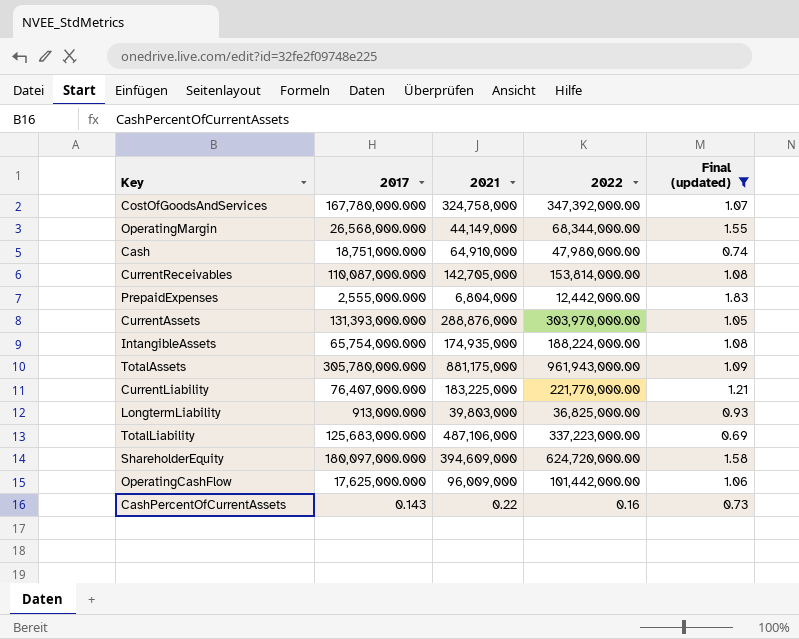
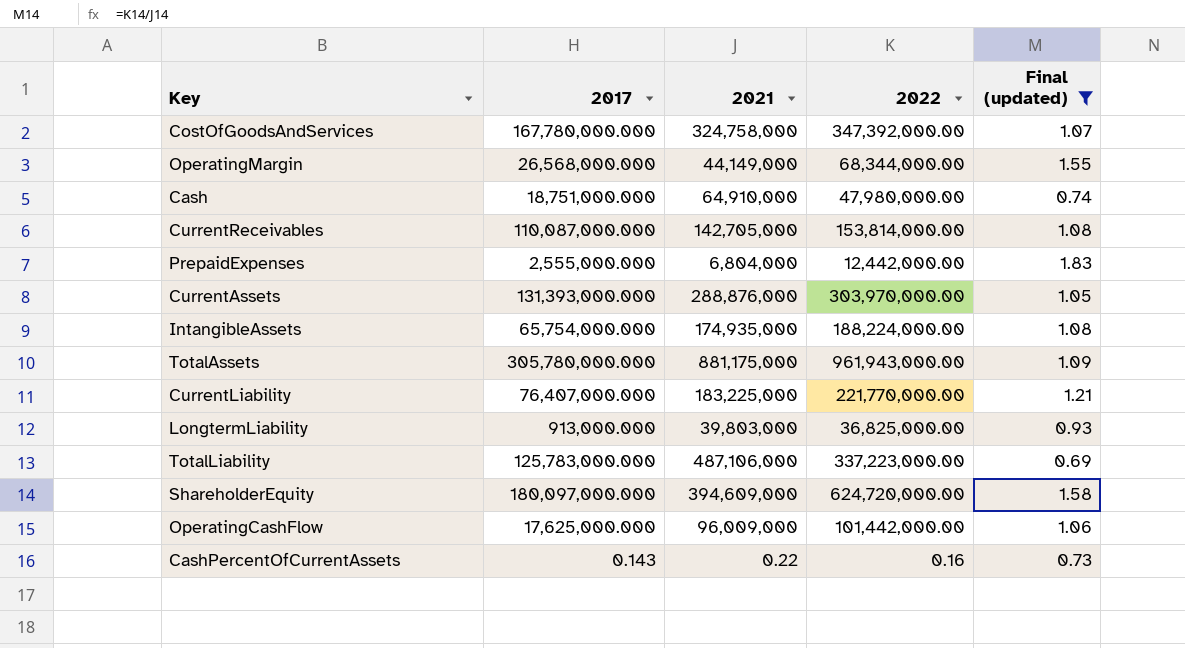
TotalLiability | 2017: 125,683,000.000 -> 125,783,000.000

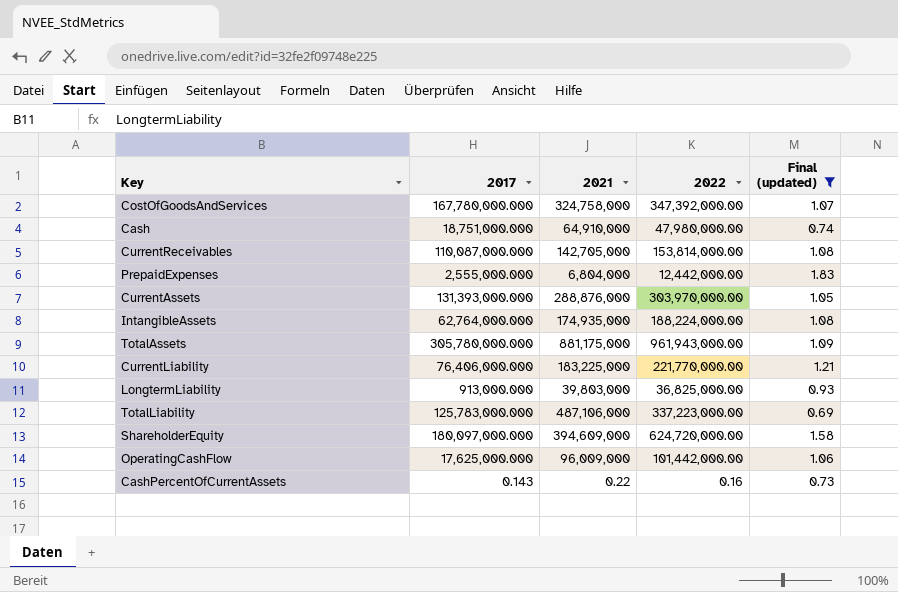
row OperatingMargin: 26,568,000.000 | 44,149,000 | 68,344,000.00 | 1.55 -> none
IntangibleAssets | 2017: 65,754,000.000 -> 62,764,000.000
CurrentLiability | 2017: 76,407,000.000 -> 76,406,000.000

